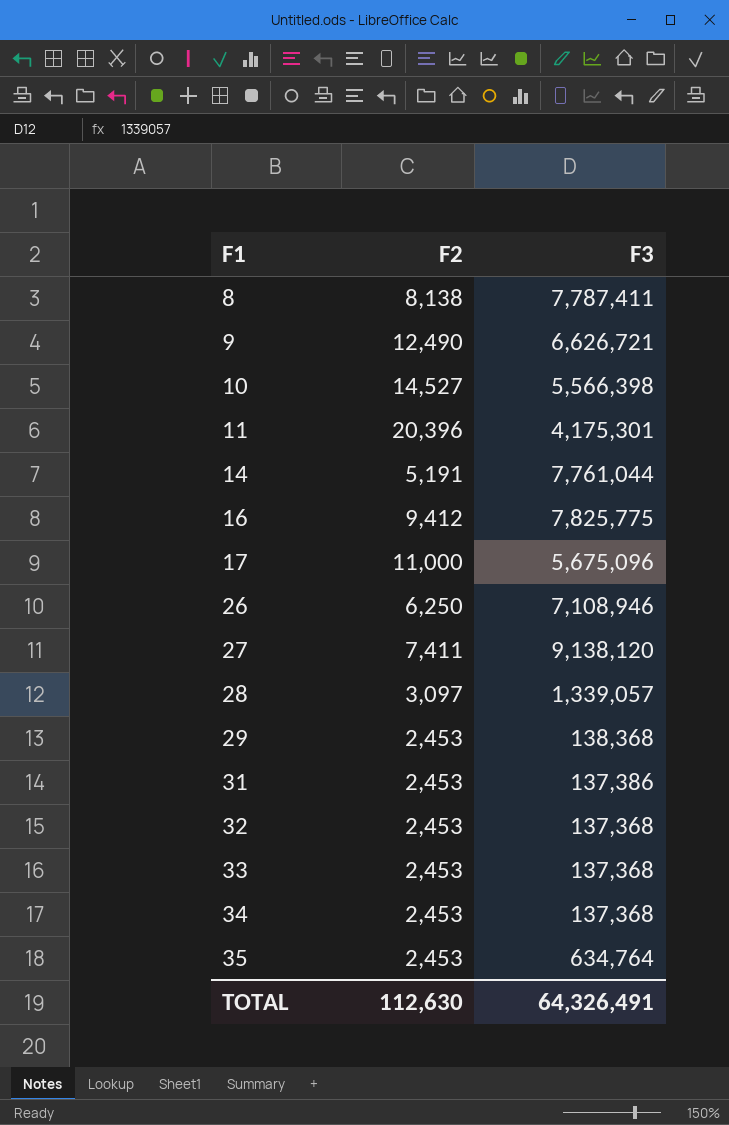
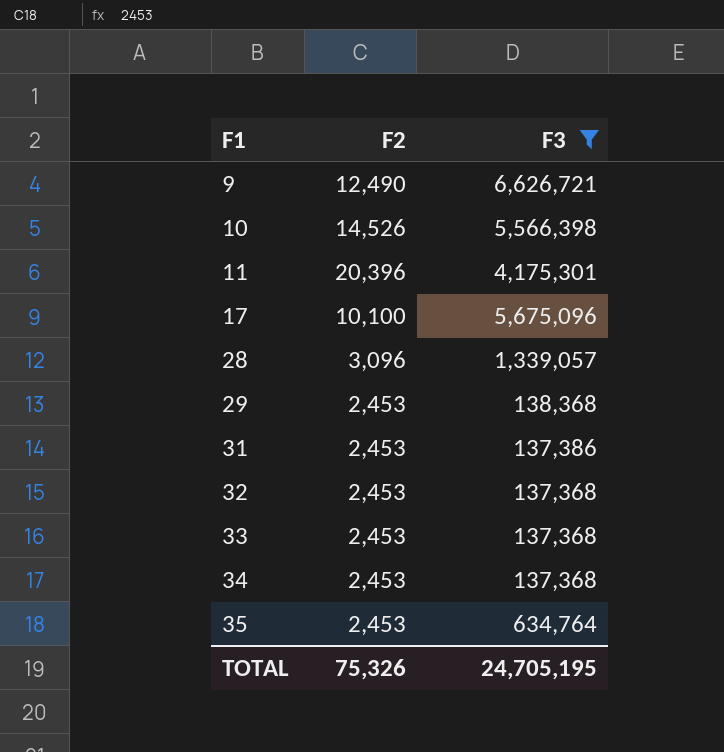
filter: none -> F3 <= 6,626,721
10 | F2: 14,527 -> 14,526
17 | F2: 11,000 -> 10,100
28 | F2: 3,097 -> 3,096
TOTAL | F2: 112,630 -> 75,326
TOTAL | F3: 64,326,491 -> 24,705,195

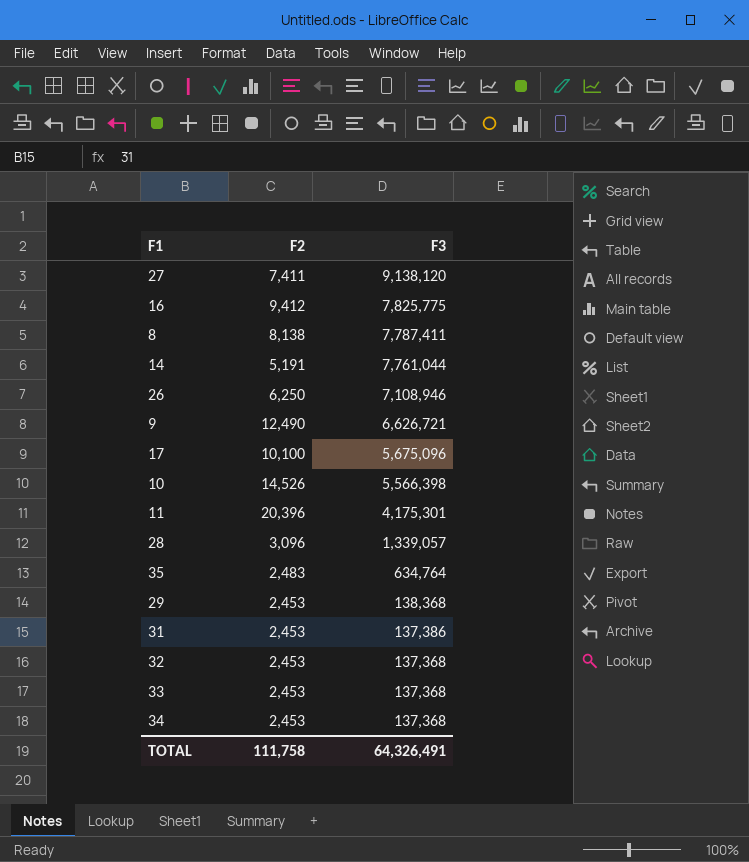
filter: F3 <= 6,626,721 -> none
row order: F1 ascending -> F3 descending
35 | F2: 2,453 -> 2,483
TOTAL | F2: 75,326 -> 111,758
TOTAL | F3: 24,705,195 -> 64,326,491

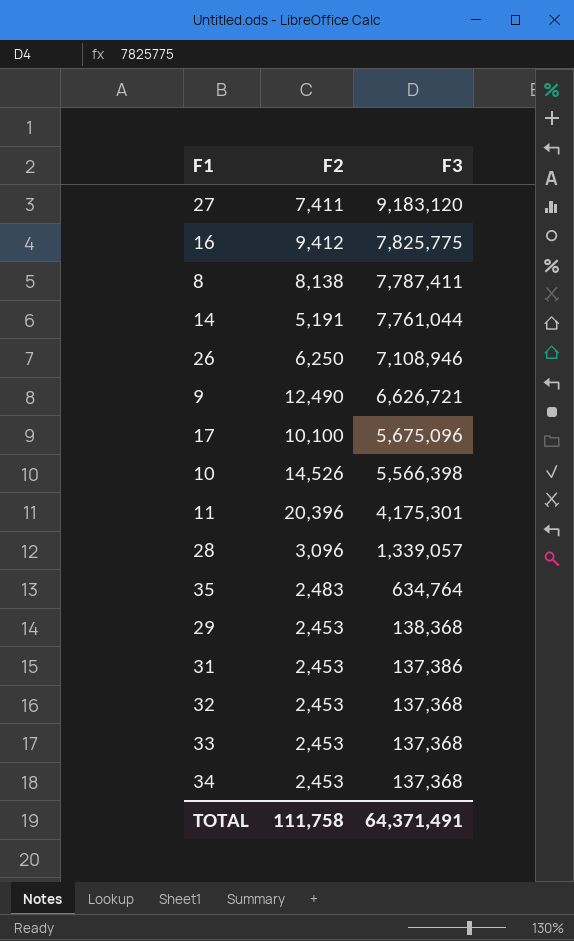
27 | F3: 9,138,120 -> 9,183,120
TOTAL | F3: 64,326,491 -> 64,371,491

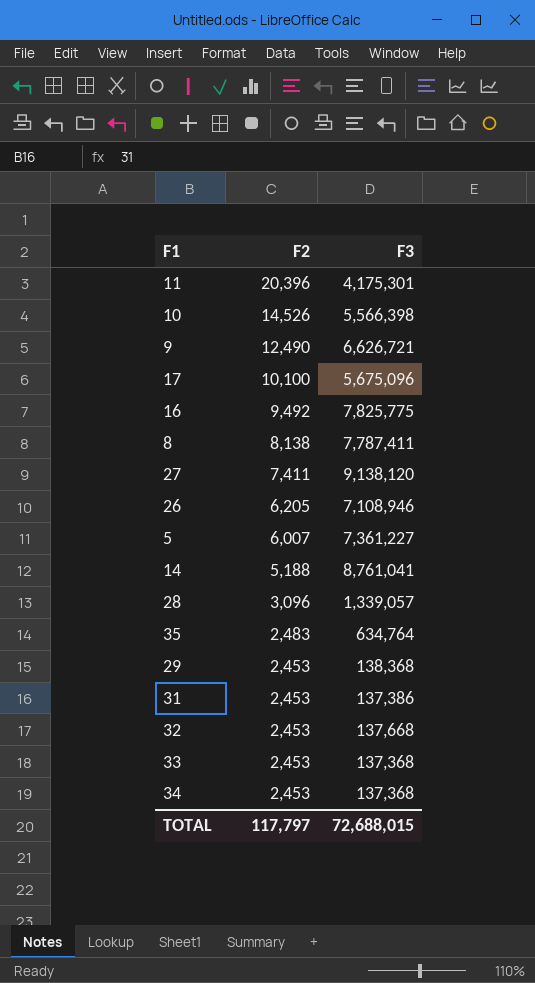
row order: F3 descending -> F2 descending
16 | F2: 9,412 -> 9,492
27 | F3: 9,183,120 -> 9,138,120
26 | F2: 6,250 -> 6,205
row 5: none -> 6,007 | 7,361,227
14 | F2: 5,191 -> 5,188
14 | F3: 7,761,044 -> 8,761,041
32 | F3: 137,368 -> 137,668
TOTAL | F2: 111,758 -> 117,797
TOTAL | F3: 64,371,491 -> 72,688,015

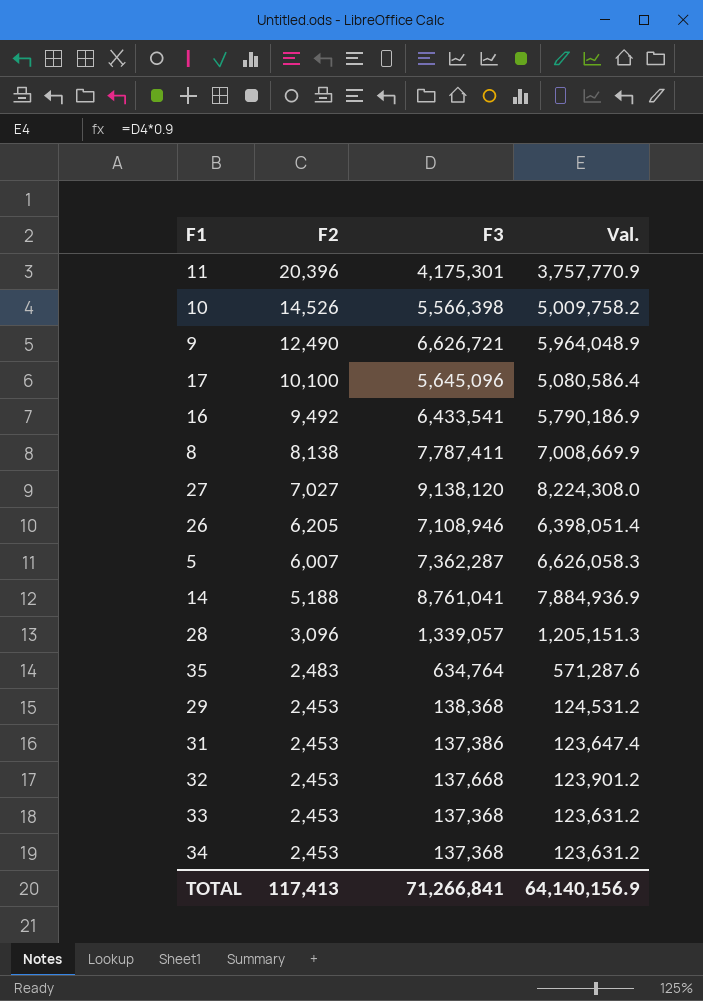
column Val. | formula: none -> [F3] * 0.9
17 | F3: 5,675,096 -> 5,645,096
16 | F3: 7,825,775 -> 6,433,541
27 | F2: 7,411 -> 7,027
5 | F3: 7,361,227 -> 7,362,287
TOTAL | F2: 117,797 -> 117,413
TOTAL | F3: 72,688,015 -> 71,266,841

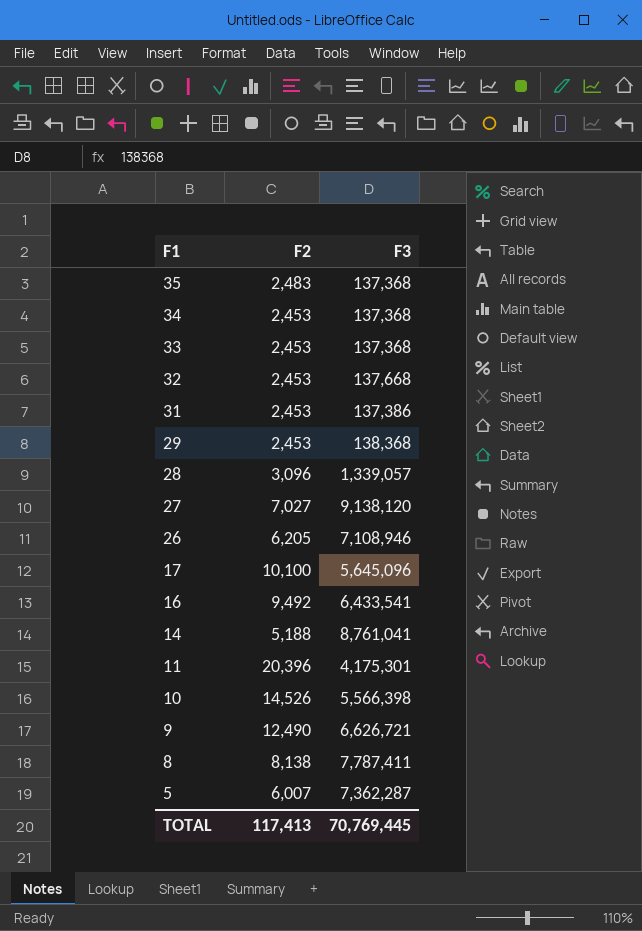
row order: F2 descending -> F1 descending
column Val. | formula: [F3] * 0.9 -> none
35 | F3: 634,764 -> 137,368
TOTAL | F3: 71,266,841 -> 70,769,445

